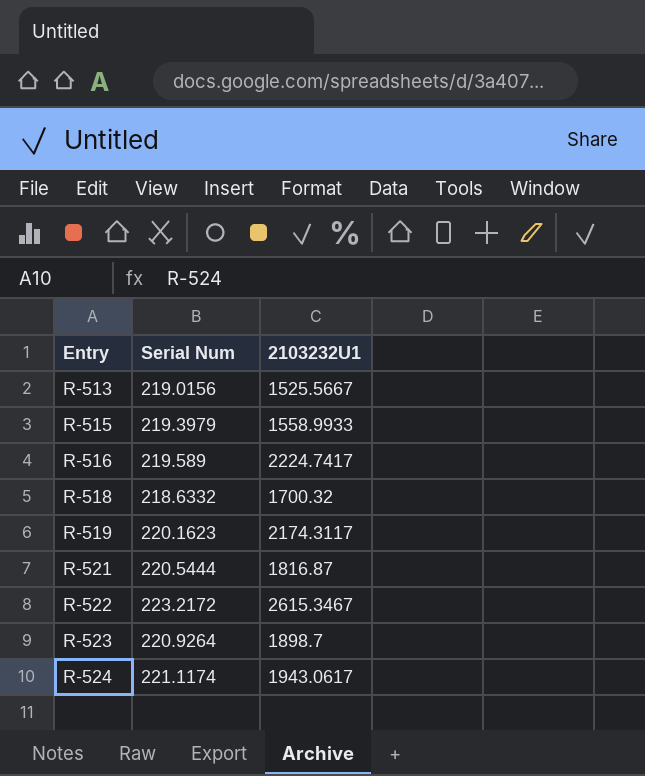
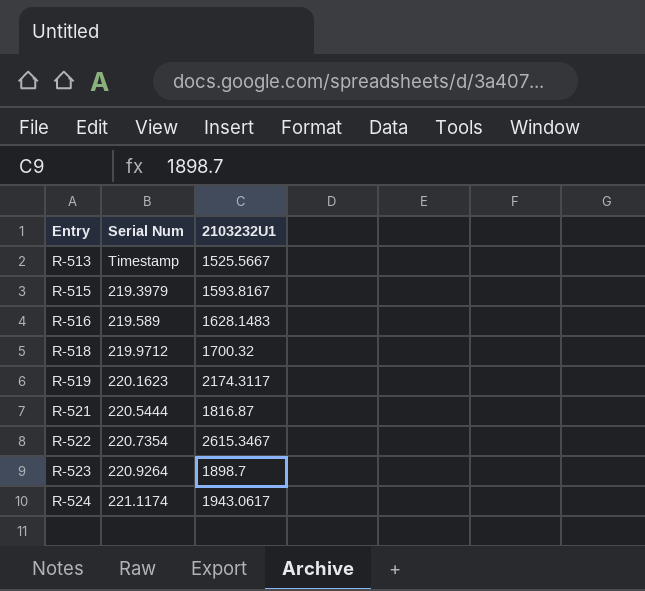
R-513 | Serial Num: 219.0156 -> Timestamp
R-515 | 2103232U1: 1558.9933 -> 1593.8167
R-516 | 2103232U1: 2224.7417 -> 1628.1483
R-518 | Serial Num: 218.6332 -> 219.9712
R-522 | Serial Num: 223.2172 -> 220.7354

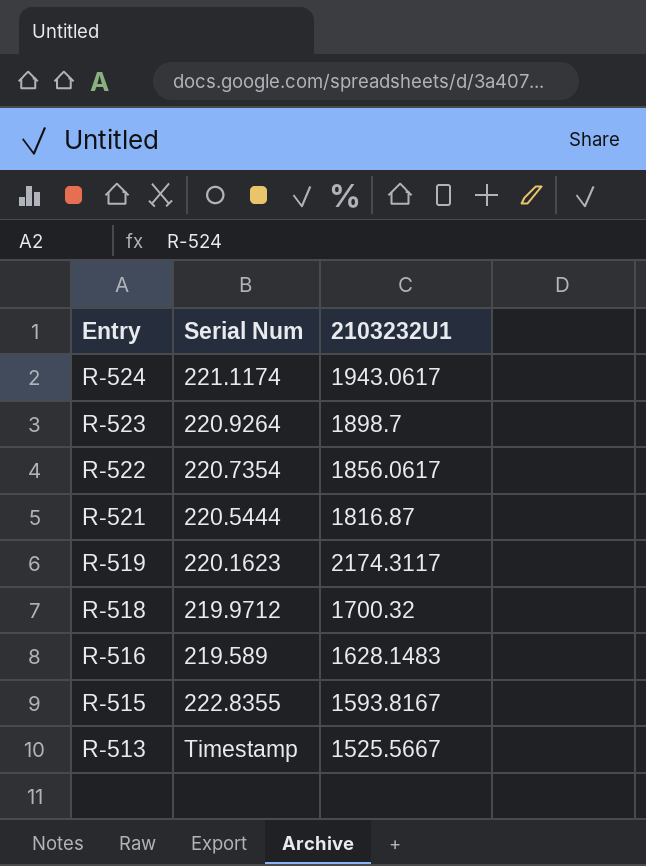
row order: Entry ascending -> Entry descending
R-522 | 2103232U1: 2615.3467 -> 1856.0617
R-515 | Serial Num: 219.3979 -> 222.8355

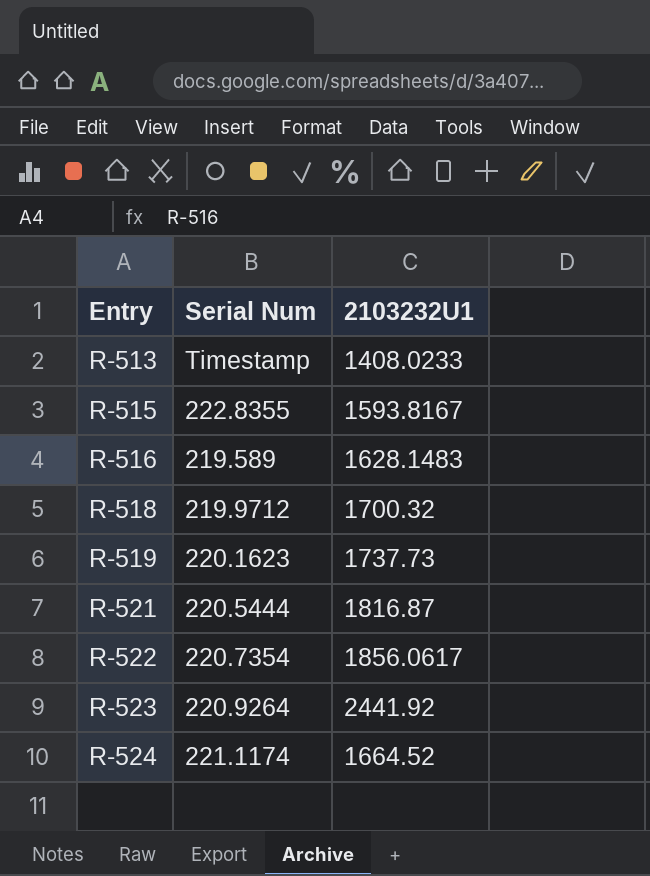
row order: Entry descending -> Entry ascending
R-513 | 2103232U1: 1525.5667 -> 1408.0233
R-519 | 2103232U1: 2174.3117 -> 1737.73
R-523 | 2103232U1: 1898.7 -> 2441.92
R-524 | 2103232U1: 1943.0617 -> 1664.52

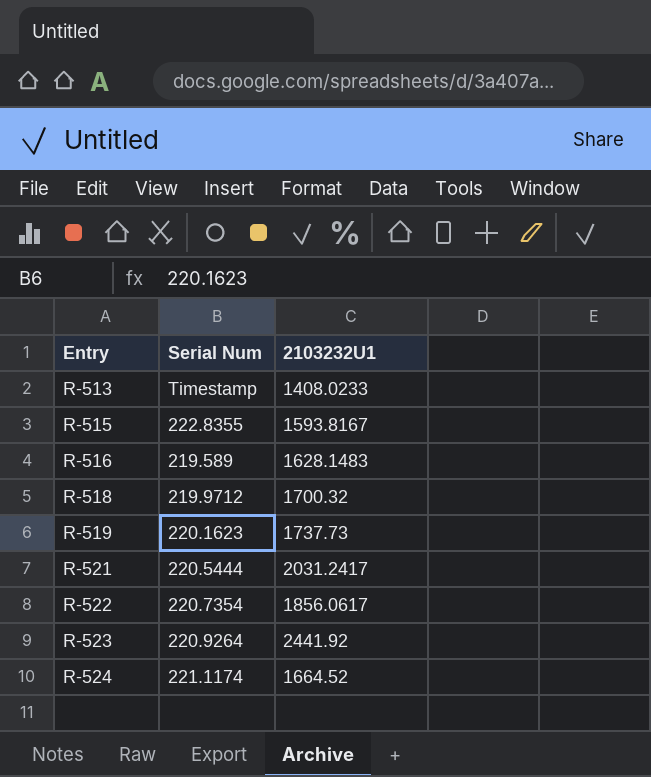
R-521 | 2103232U1: 1816.87 -> 2031.2417

